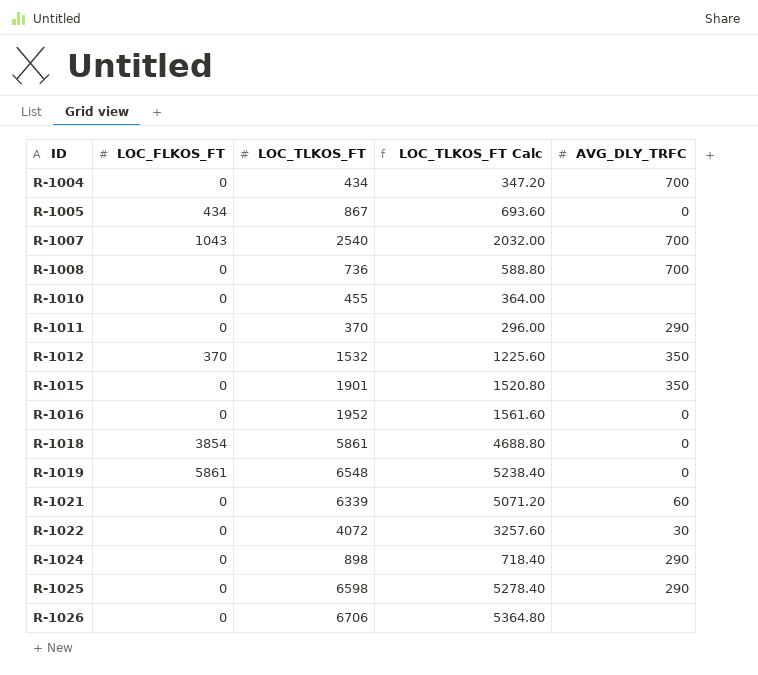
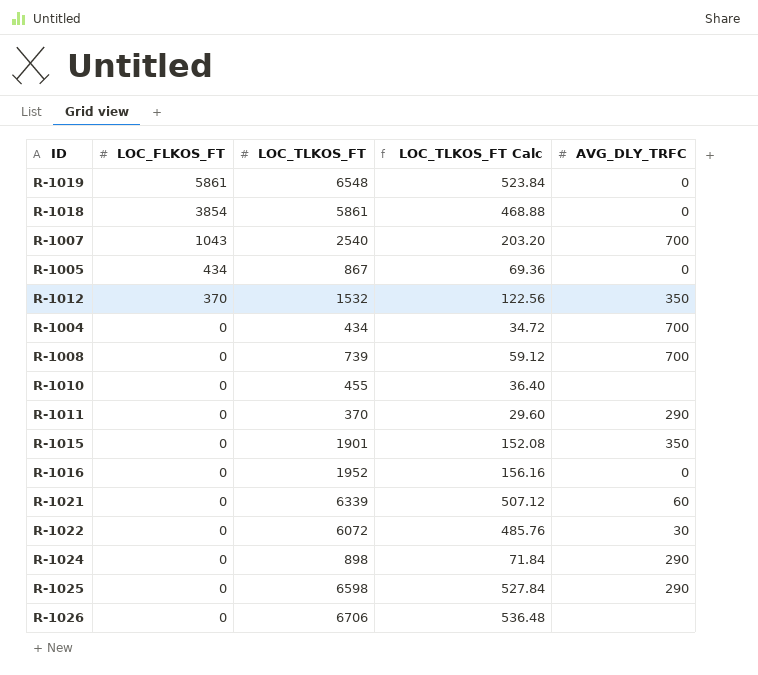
row order: ID ascending -> LOC_FLKOS_FT descending
column LOC_TLKOS_FT Calc | formula: [LOC_TLKOS_FT] * 0.8 -> [LOC_TLKOS_FT] * 0.08
R-1008 | LOC_TLKOS_FT: 736 -> 739
R-1022 | LOC_TLKOS_FT: 4072 -> 6072

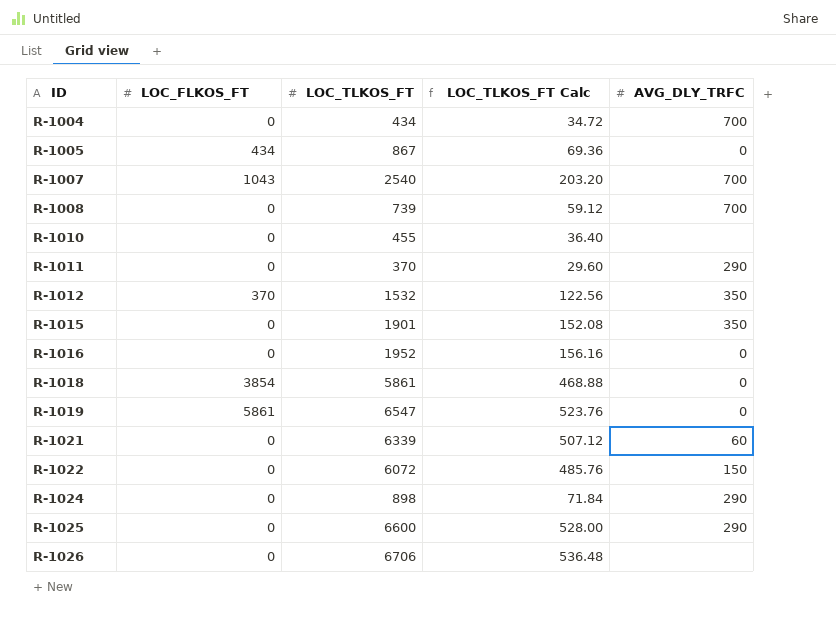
row order: LOC_FLKOS_FT descending -> ID ascending
R-1019 | LOC_TLKOS_FT: 6548 -> 6547
R-1019 | LOC_TLKOS_FT Calc: 523.84 -> 523.76
R-1022 | AVG_DLY_TRFC: 30 -> 150
R-1025 | LOC_TLKOS_FT: 6598 -> 6600
R-1025 | LOC_TLKOS_FT Calc: 527.84 -> 528.00

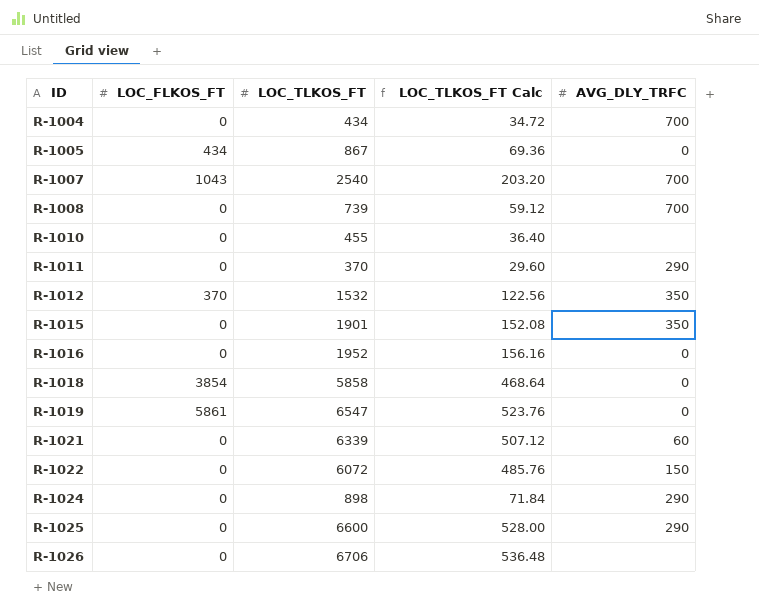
R-1018 | LOC_TLKOS_FT: 5861 -> 5858
R-1018 | LOC_TLKOS_FT Calc: 468.88 -> 468.64

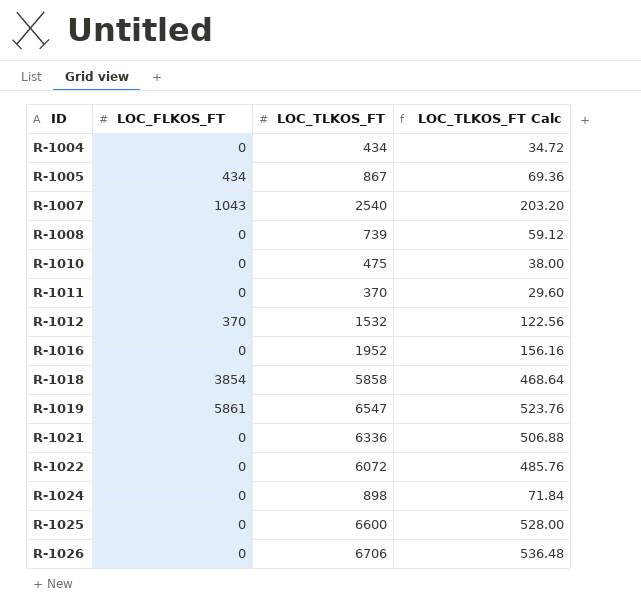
column AVG_DLY_TRFC | position: 5 -> none
row R-1015: 0 | 1901 | 152.08 | 350 -> none
R-1010 | LOC_TLKOS_FT: 455 -> 475
R-1010 | LOC_TLKOS_FT Calc: 36.40 -> 38.00
R-1021 | LOC_TLKOS_FT: 6339 -> 6336
R-1021 | LOC_TLKOS_FT Calc: 507.12 -> 506.88

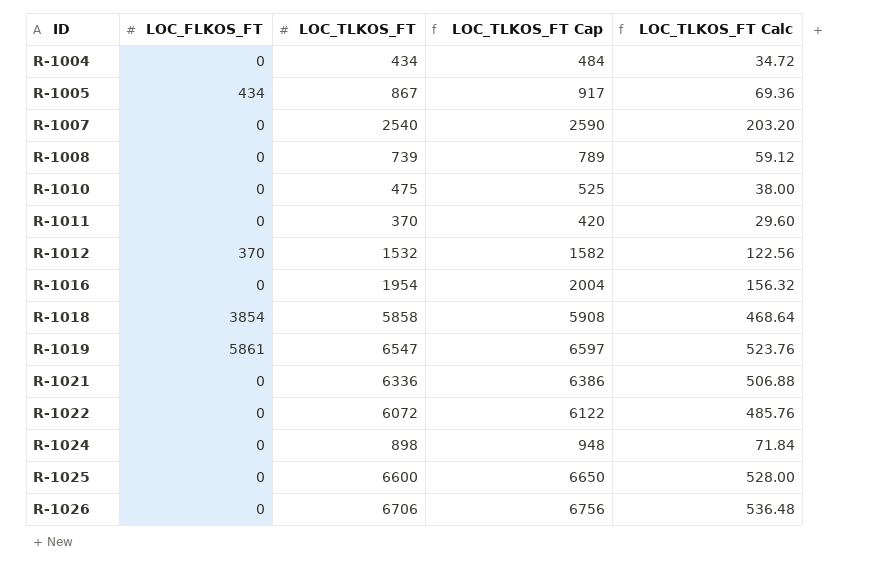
column LOC_TLKOS_FT Cap | formula: none -> [LOC_TLKOS_FT] + 50
R-1007 | LOC_FLKOS_FT: 1043 -> 0
R-1016 | LOC_TLKOS_FT: 1952 -> 1954
R-1016 | LOC_TLKOS_FT Calc: 156.16 -> 156.32

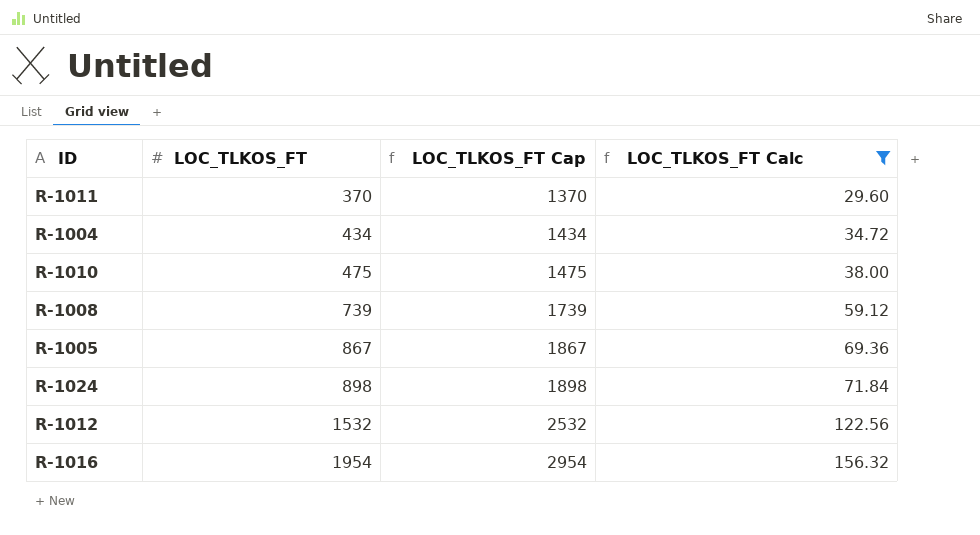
filter: none -> LOC_TLKOS_FT Calc <= 156.32
row order: ID ascending -> LOC_TLKOS_FT ascending
column LOC_FLKOS_FT | position: 2 -> none
column LOC_TLKOS_FT Cap | formula: [LOC_TLKOS_FT] + 50 -> [LOC_TLKOS_FT] + 1000

